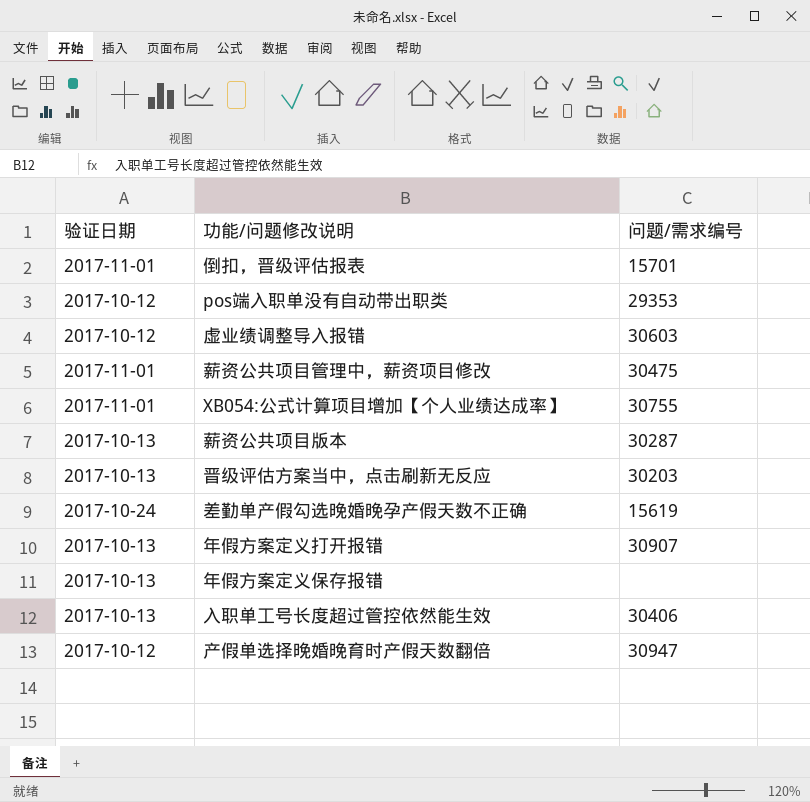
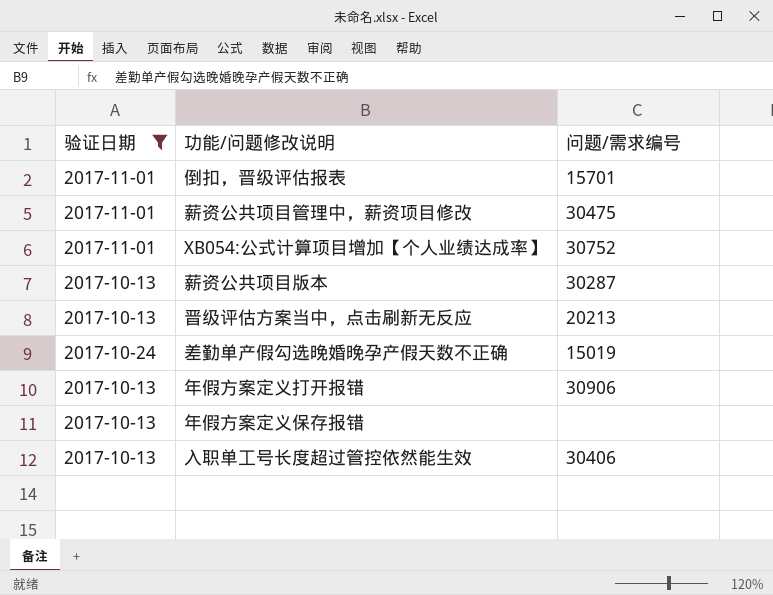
filter: none -> 验证日期 != 2017-10-12
XB054:公式计算项目增加【个人业绩达成率】 | 问题/需求编号: 30755 -> 30752
晋级评估方案当中，点击刷新无反应 | 问题/需求编号: 30203 -> 20213
差勤单产假勾选晚婚晚孕产假天数不正确 | 问题/需求编号: 15619 -> 15019
年假方案定义打开报错 | 问题/需求编号: 30907 -> 30906

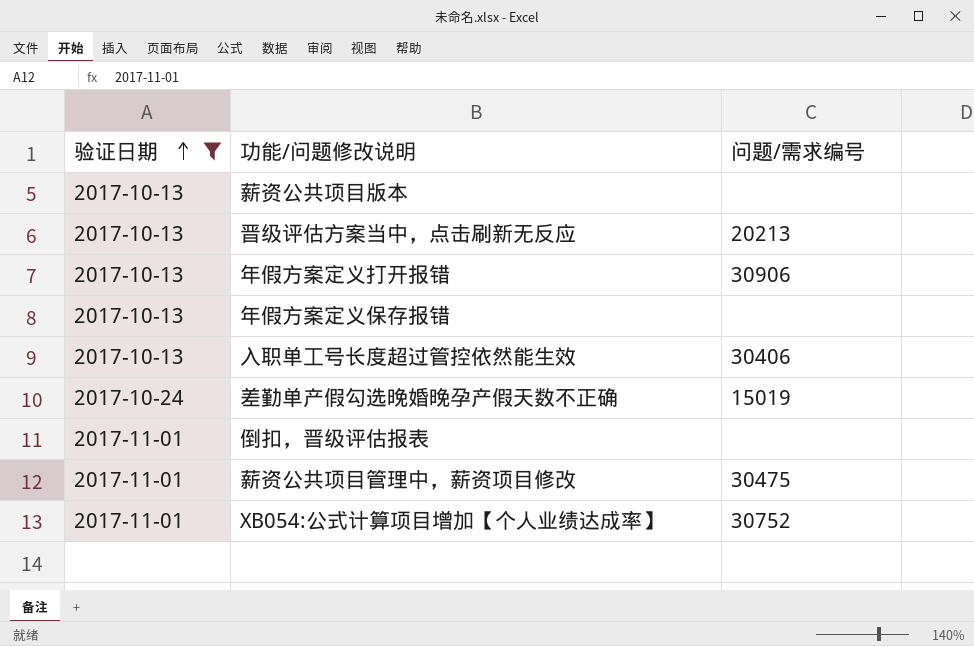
row order: none -> 验证日期 ascending
薪资公共项目版本 | 问题/需求编号: 30287 -> none
倒扣，晋级评估报表 | 问题/需求编号: 15701 -> none

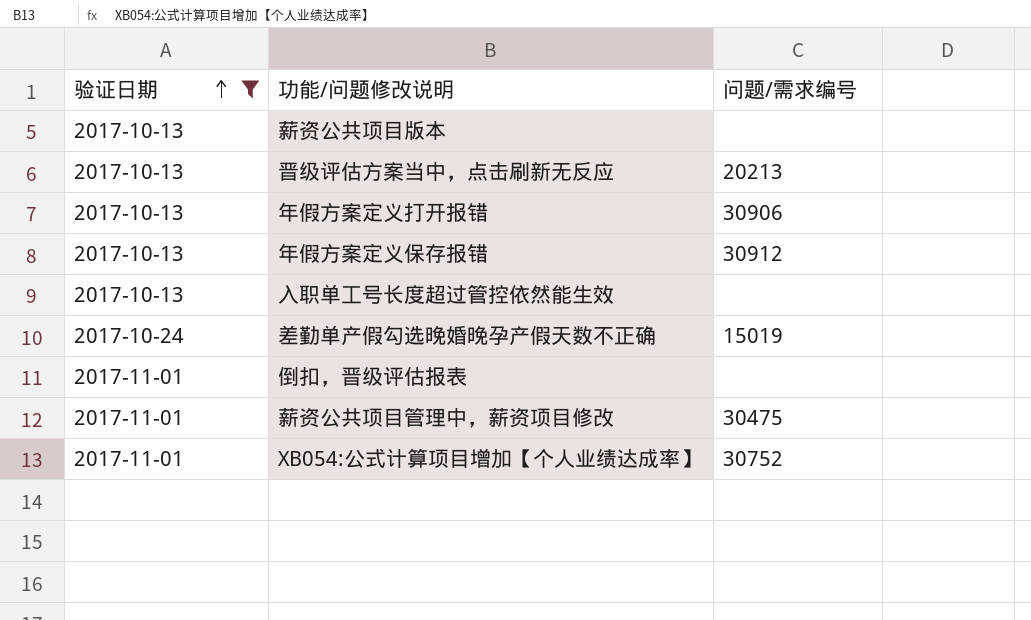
年假方案定义保存报错 | 问题/需求编号: none -> 30912
入职单工号长度超过管控依然能生效 | 问题/需求编号: 30406 -> none

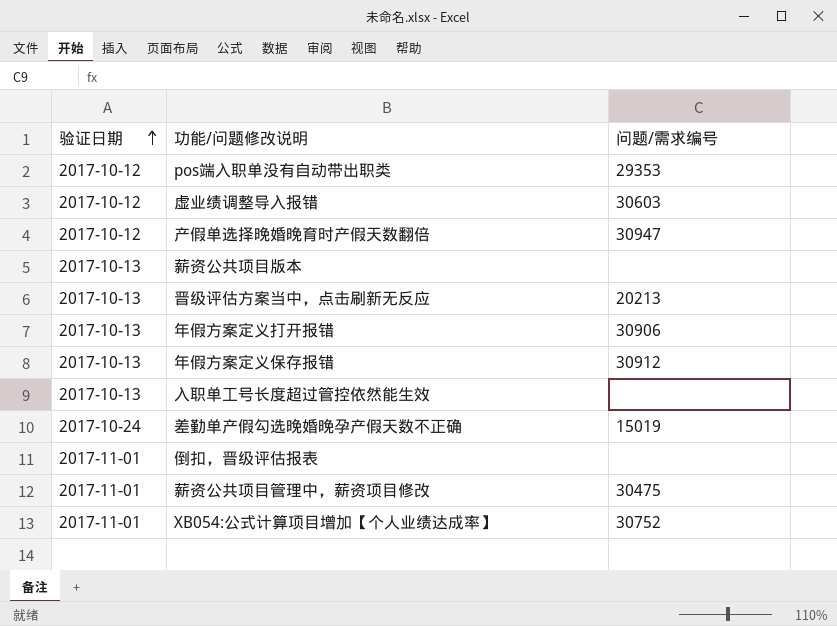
filter: 验证日期 != 2017-10-12 -> none

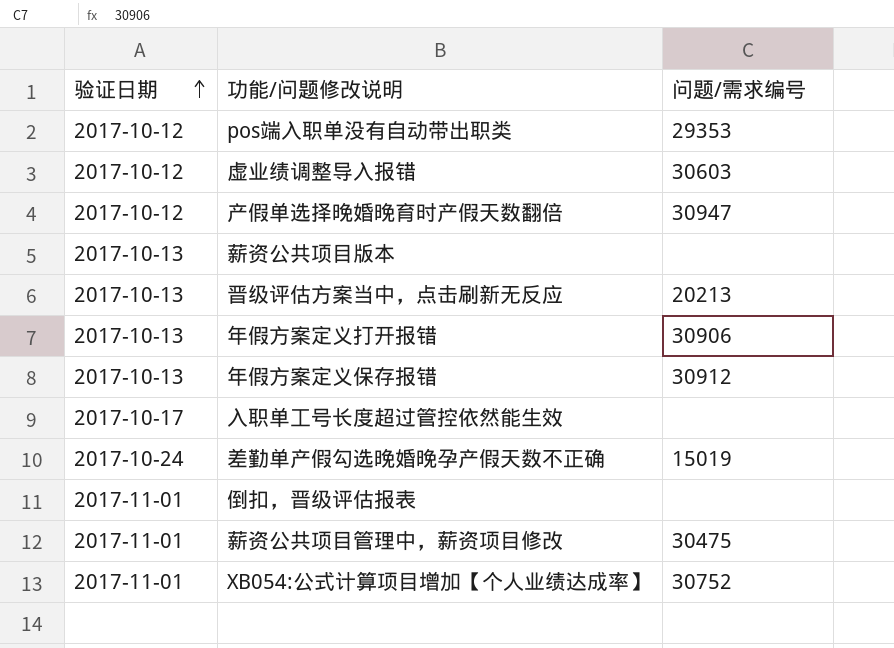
入职单工号长度超过管控依然能生效 | 验证日期: 2017-10-13 -> 2017-10-17

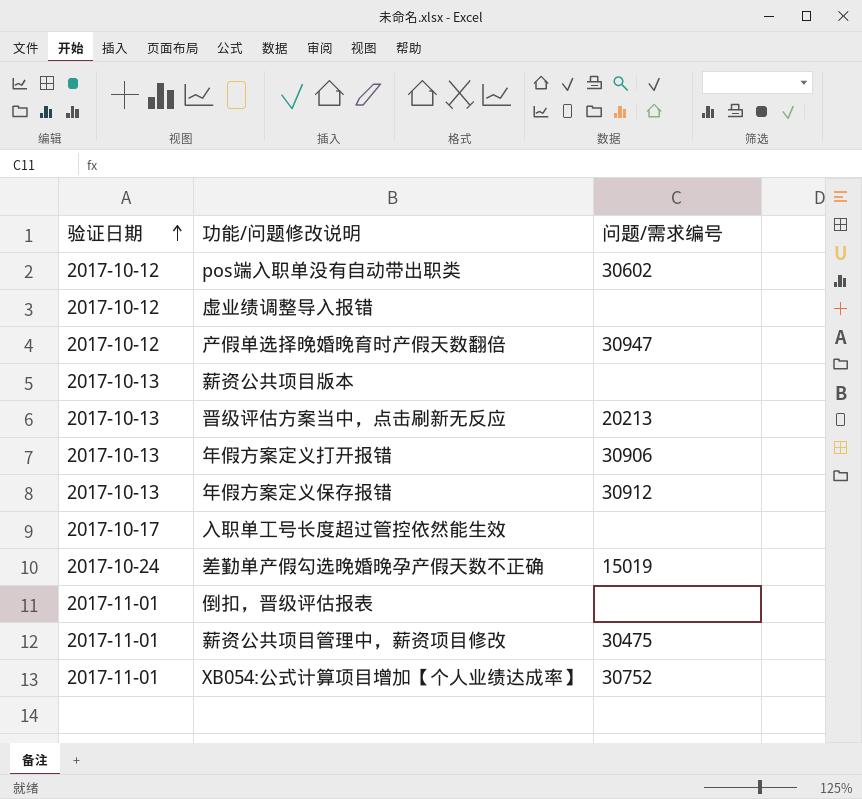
pos端入职单没有自动带出职类 | 问题/需求编号: 29353 -> 30602
虚业绩调整导入报错 | 问题/需求编号: 30603 -> none

